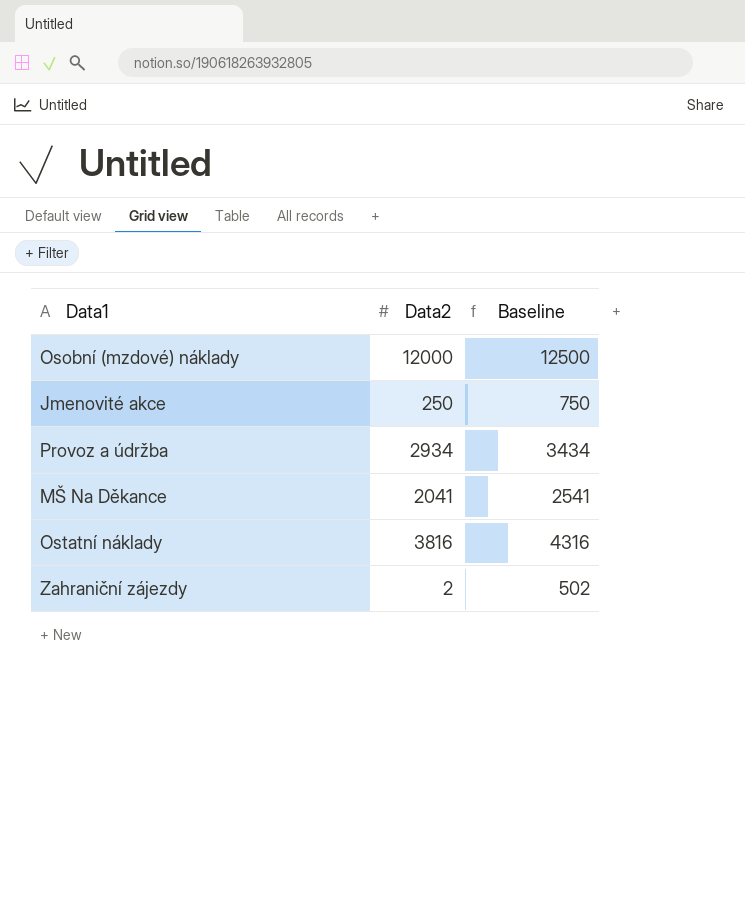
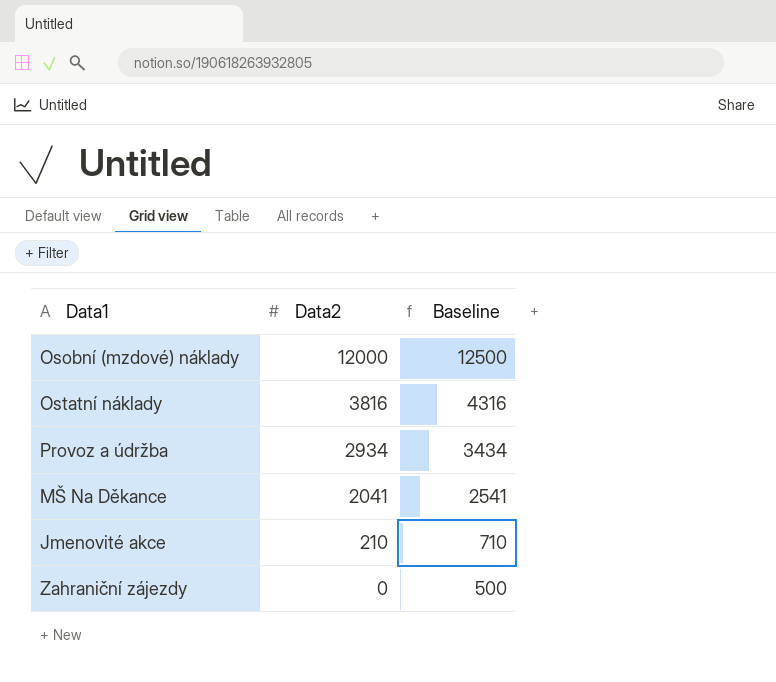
row order: none -> Data2 descending
Jmenovité akce | Data2: 250 -> 210
Jmenovité akce | Baseline: 750 -> 710
Zahraniční zájezdy | Data2: 2 -> 0
Zahraniční zájezdy | Baseline: 502 -> 500

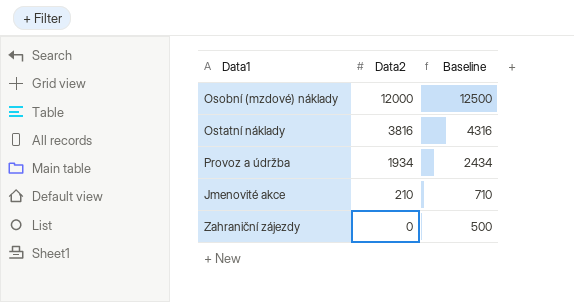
row MŠ Na Děkance: 2041 | 2541 -> none
Provoz a údržba | Data2: 2934 -> 1934
Provoz a údržba | Baseline: 3434 -> 2434

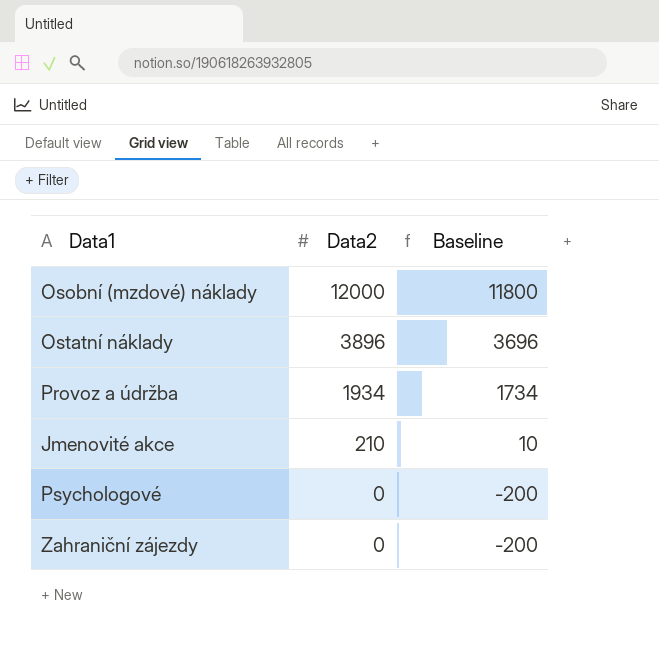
column Baseline | formula: [Data2] + 500 -> [Data2] - 200
Ostatní náklady | Data2: 3816 -> 3896
row Psychologové: none -> 0 | -200

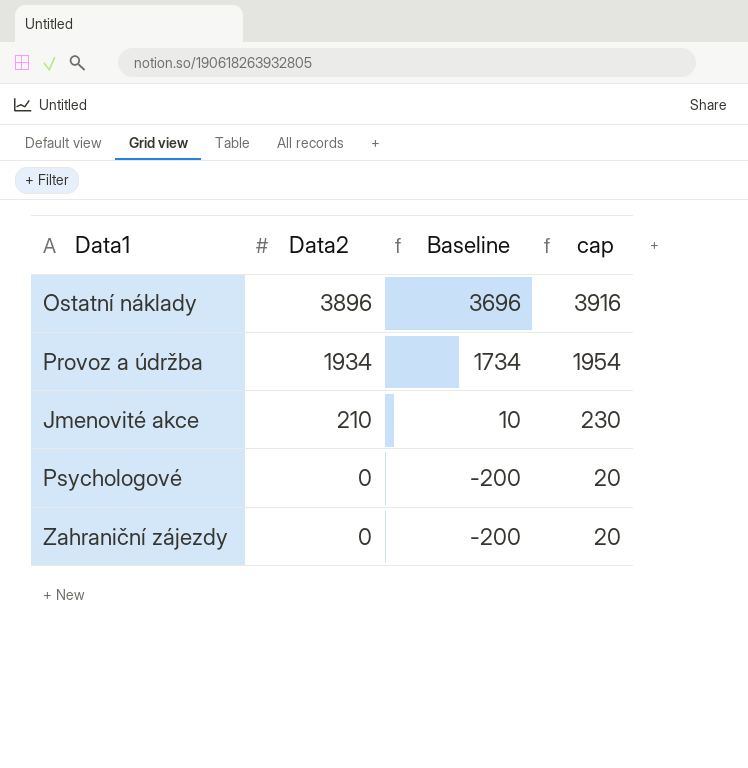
column cap | formula: none -> [Data2] + 20
row Osobní (mzdové) náklady: 12000 | 11800 -> none

